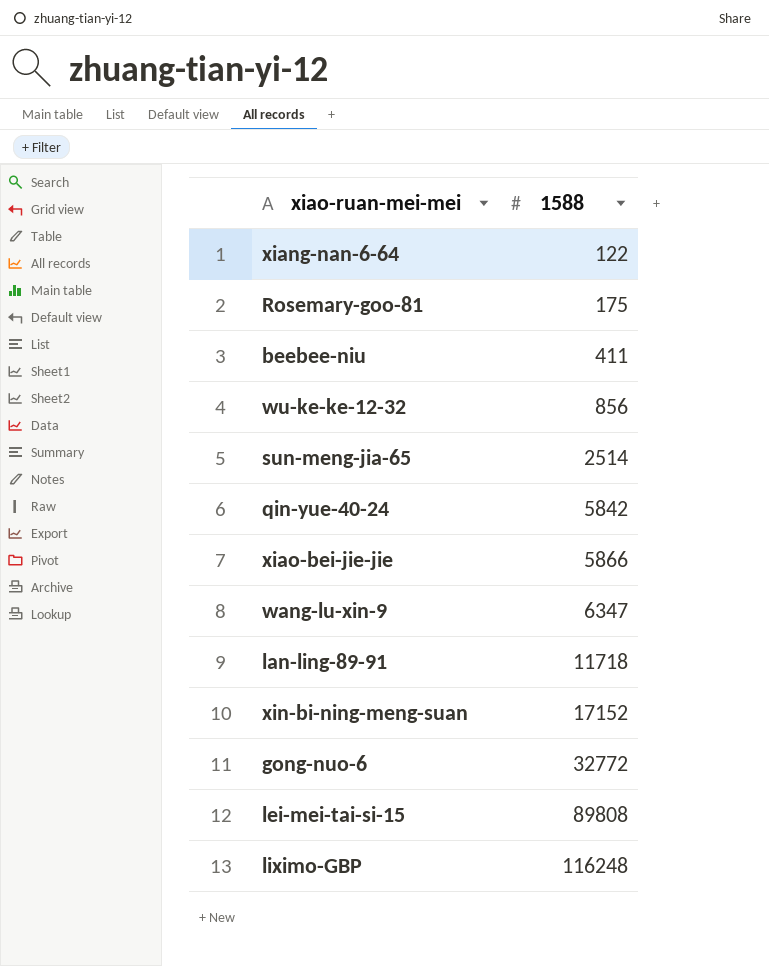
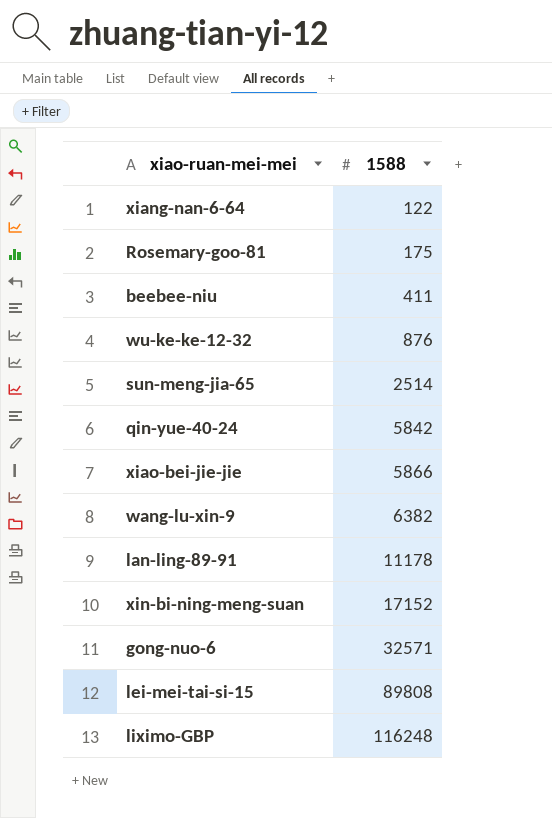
wu-ke-ke-12-32 | 1588: 856 -> 876
wang-lu-xin-9 | 1588: 6347 -> 6382
lan-ling-89-91 | 1588: 11718 -> 11178
gong-nuo-6 | 1588: 32772 -> 32571

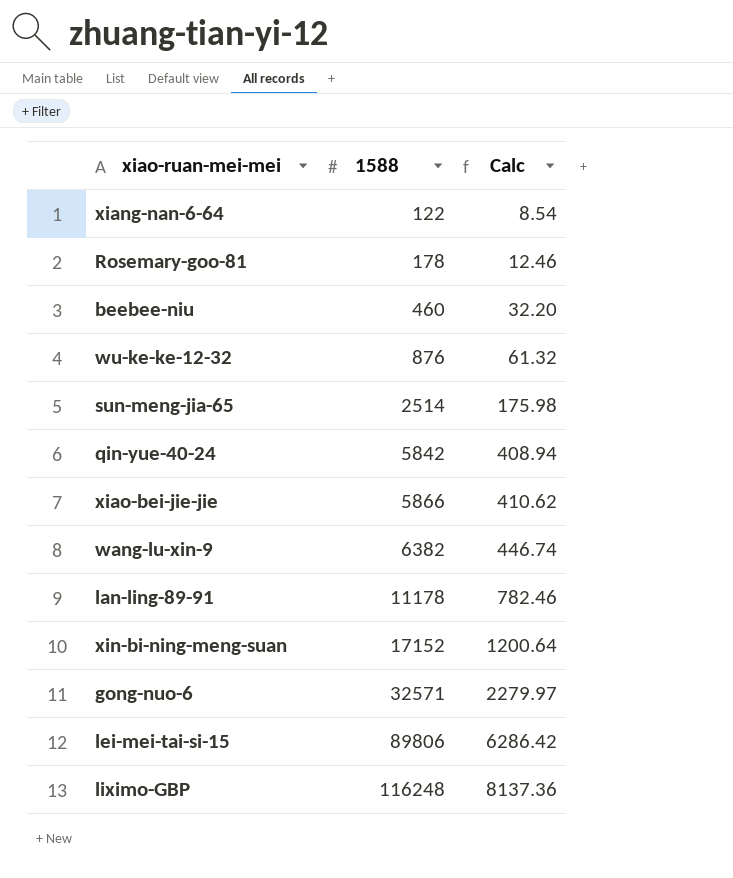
column Calc | formula: none -> [1588] * 0.07
Rosemary-goo-81 | 1588: 175 -> 178
beebee-niu | 1588: 411 -> 460
lei-mei-tai-si-15 | 1588: 89808 -> 89806

